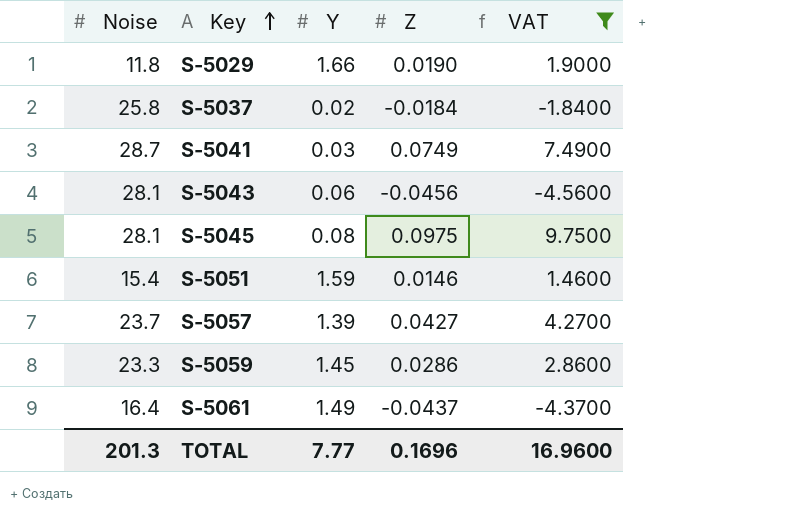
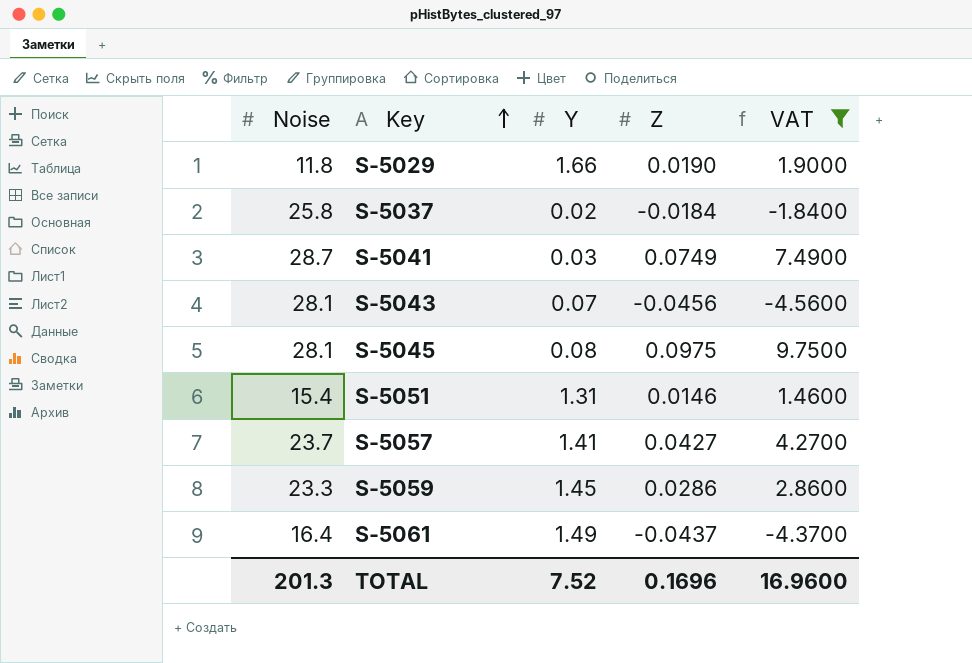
S-5043 | Y: 0.06 -> 0.07
S-5051 | Y: 1.59 -> 1.31
S-5057 | Y: 1.39 -> 1.41
TOTAL | Y: 7.77 -> 7.52

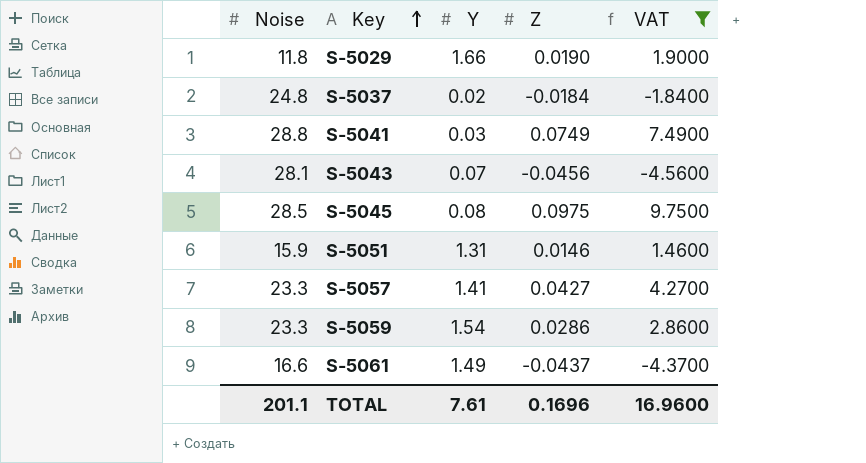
S-5037 | Noise: 25.8 -> 24.8
S-5041 | Noise: 28.7 -> 28.8
S-5045 | Noise: 28.1 -> 28.5
S-5051 | Noise: 15.4 -> 15.9
S-5057 | Noise: 23.7 -> 23.3
S-5059 | Y: 1.45 -> 1.54
S-5061 | Noise: 16.4 -> 16.6
TOTAL | Noise: 201.3 -> 201.1
TOTAL | Y: 7.52 -> 7.61

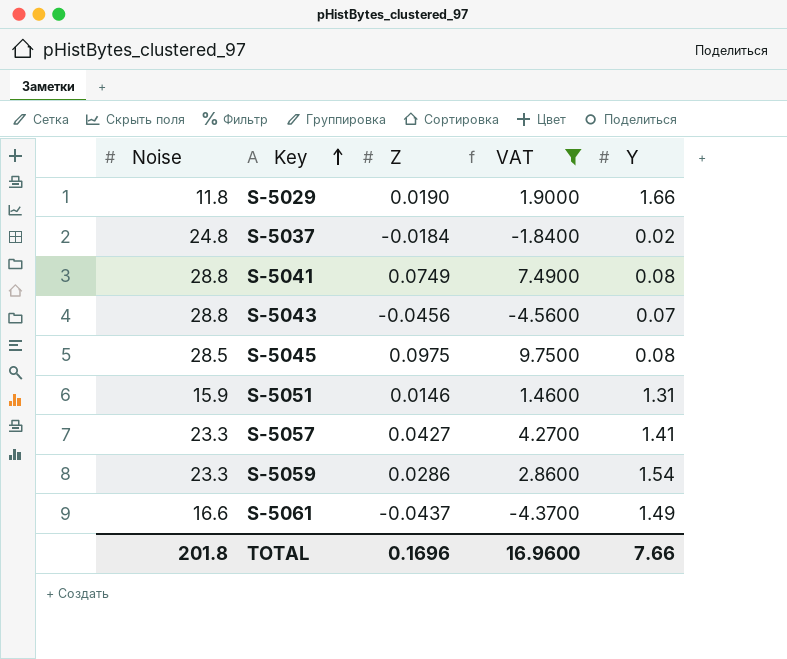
column Y | position: 3 -> 5
S-5041 | Y: 0.03 -> 0.08
S-5043 | Noise: 28.1 -> 28.8
TOTAL | Noise: 201.1 -> 201.8
TOTAL | Y: 7.61 -> 7.66

